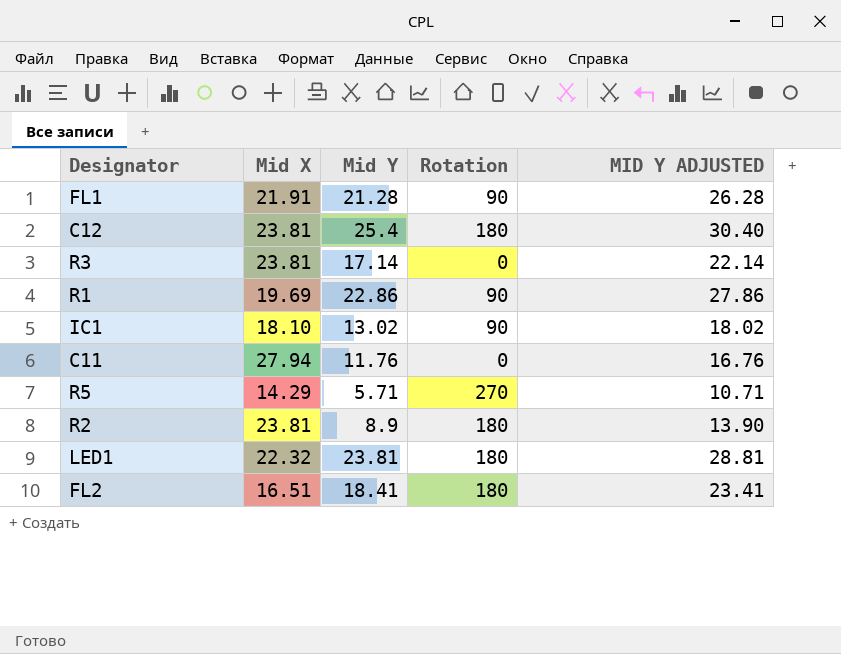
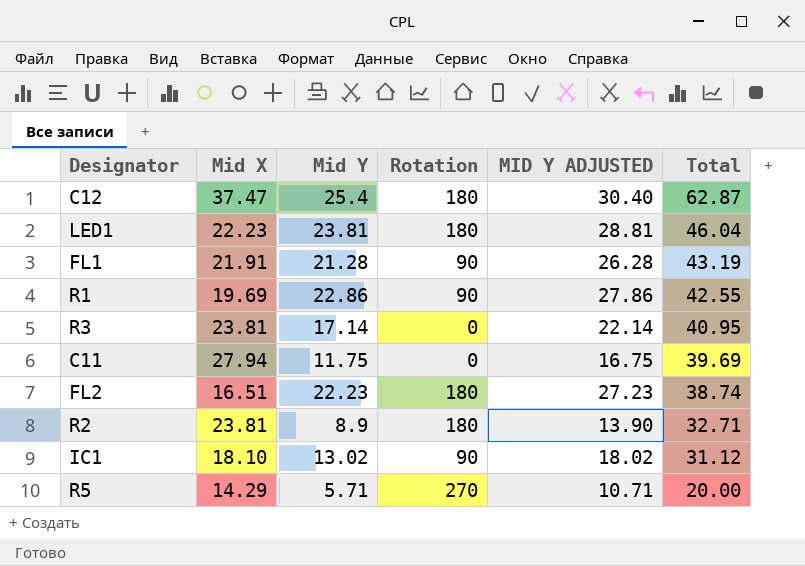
row order: none -> Total descending
column Total | formula: none -> [Mid X] + [Mid Y]
C12 | Mid X: 23.81 -> 37.47
LED1 | Mid X: 22.32 -> 22.23
C11 | Mid Y: 11.76 -> 11.75
C11 | MID Y ADJUSTED: 16.76 -> 16.75
FL2 | Mid Y: 18.41 -> 22.23
FL2 | MID Y ADJUSTED: 23.41 -> 27.23

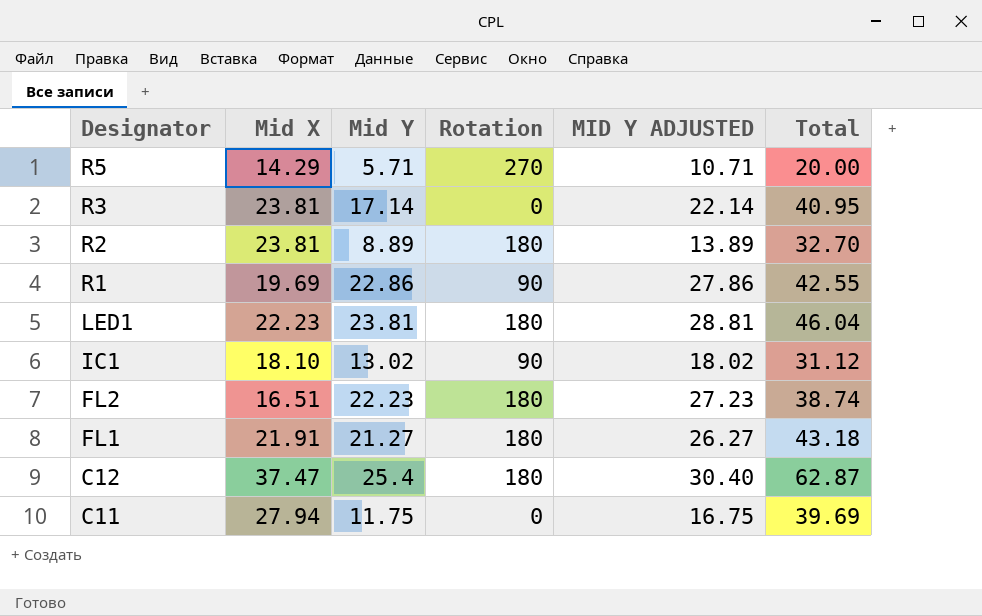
row order: Total descending -> Designator descending
R2 | Mid Y: 8.9 -> 8.89
R2 | MID Y ADJUSTED: 13.90 -> 13.89
R2 | Total: 32.71 -> 32.70
FL1 | Mid Y: 21.28 -> 21.27
FL1 | Rotation: 90 -> 180
FL1 | MID Y ADJUSTED: 26.28 -> 26.27
FL1 | Total: 43.19 -> 43.18

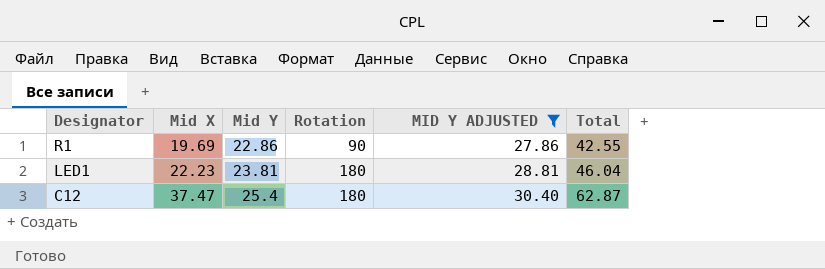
filter: none -> MID Y ADJUSTED >= 27.86

